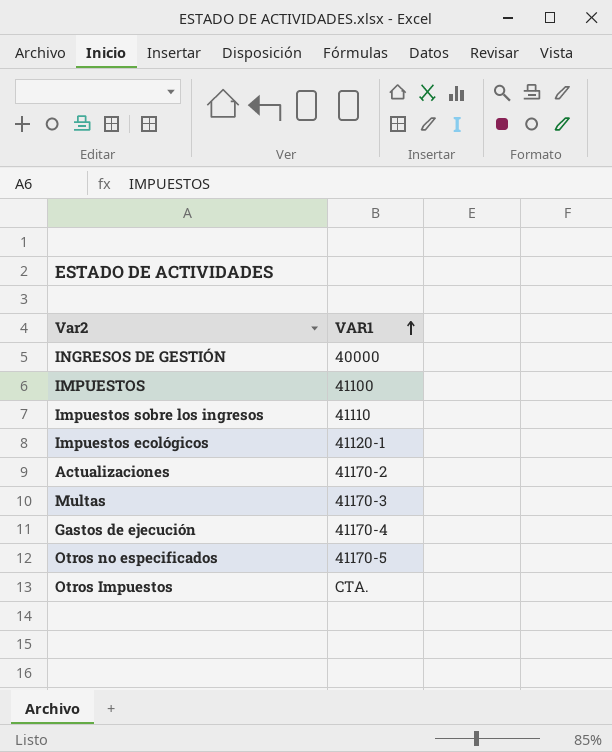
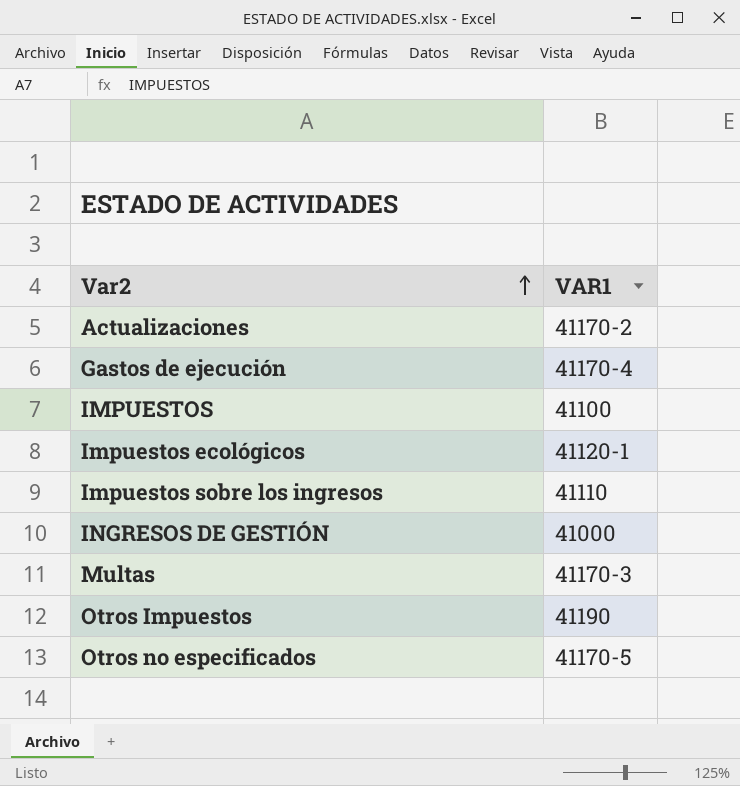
row order: VAR1 ascending -> Var2 ascending
INGRESOS DE GESTIÓN | VAR1: 40000 -> 41000
Otros Impuestos | VAR1: CTA. -> 41190

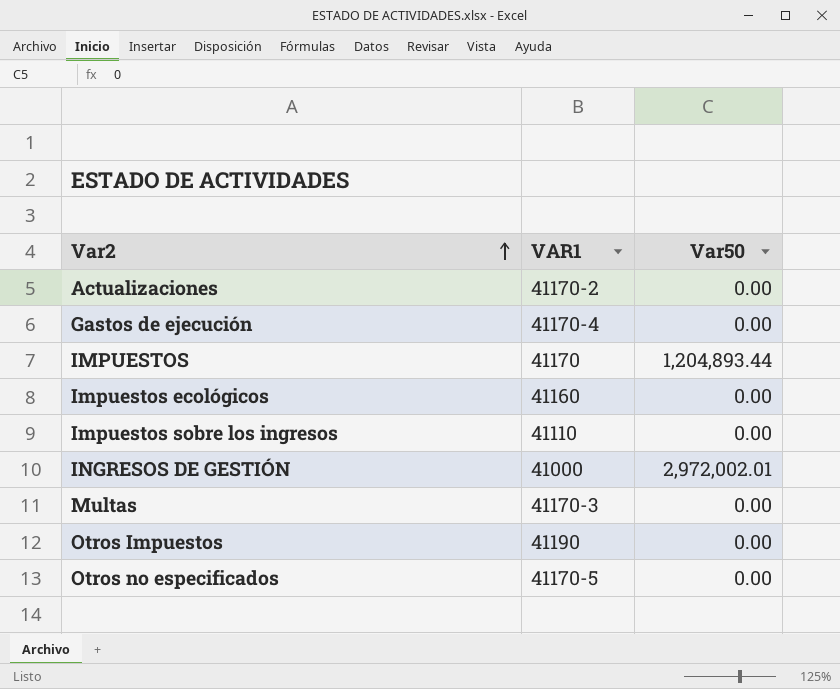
column Var50 | position: none -> 3
IMPUESTOS | VAR1: 41100 -> 41170
Impuestos ecológicos | VAR1: 41120-1 -> 41160

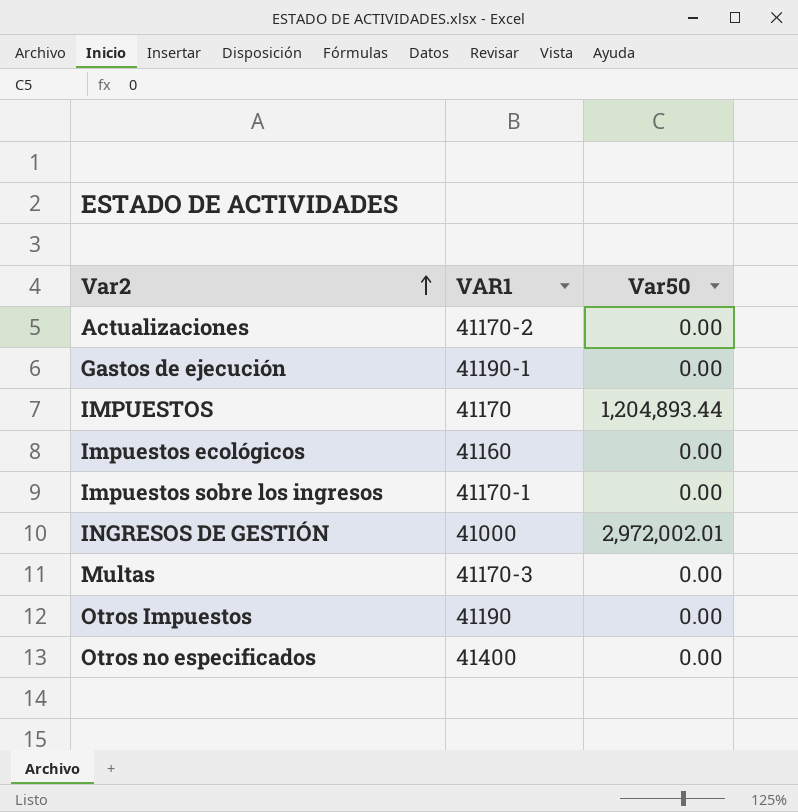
Gastos de ejecución | VAR1: 41170-4 -> 41190-1
Impuestos sobre los ingresos | VAR1: 41110 -> 41170-1
Otros no especificados | VAR1: 41170-5 -> 41400

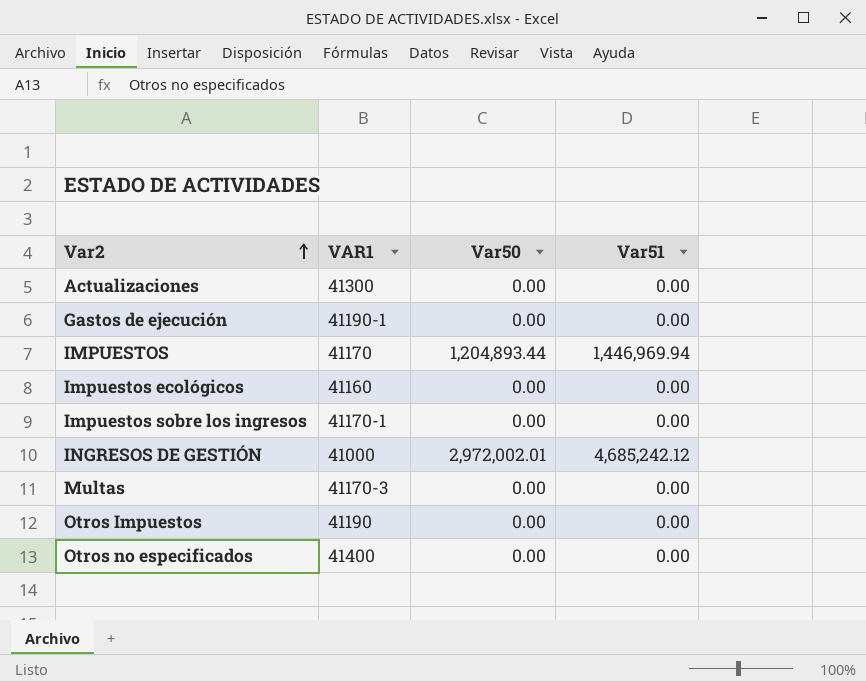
column Var51 | position: none -> 4
Actualizaciones | VAR1: 41170-2 -> 41300

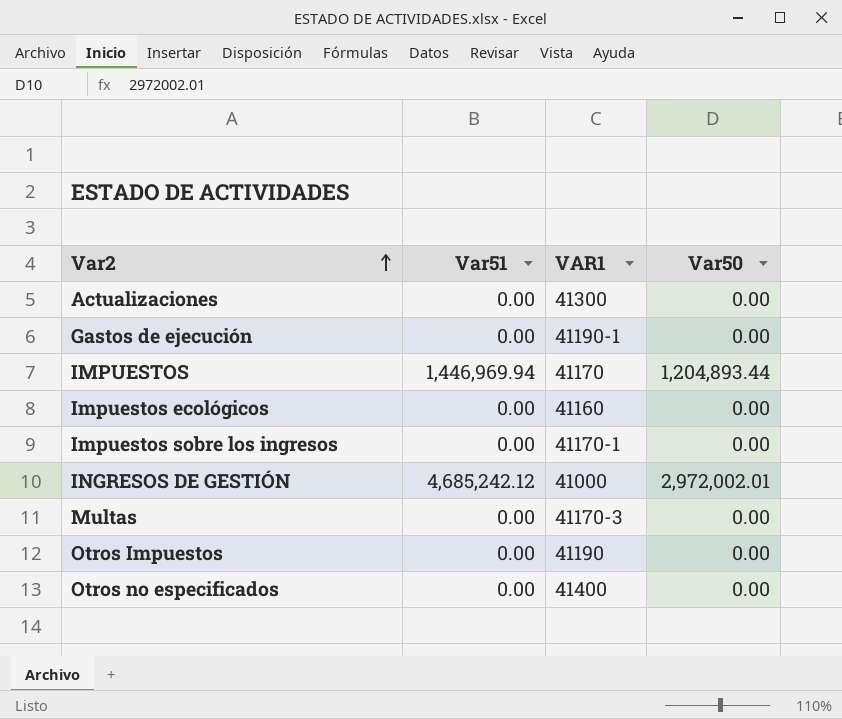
column Var51 | position: 4 -> 2

